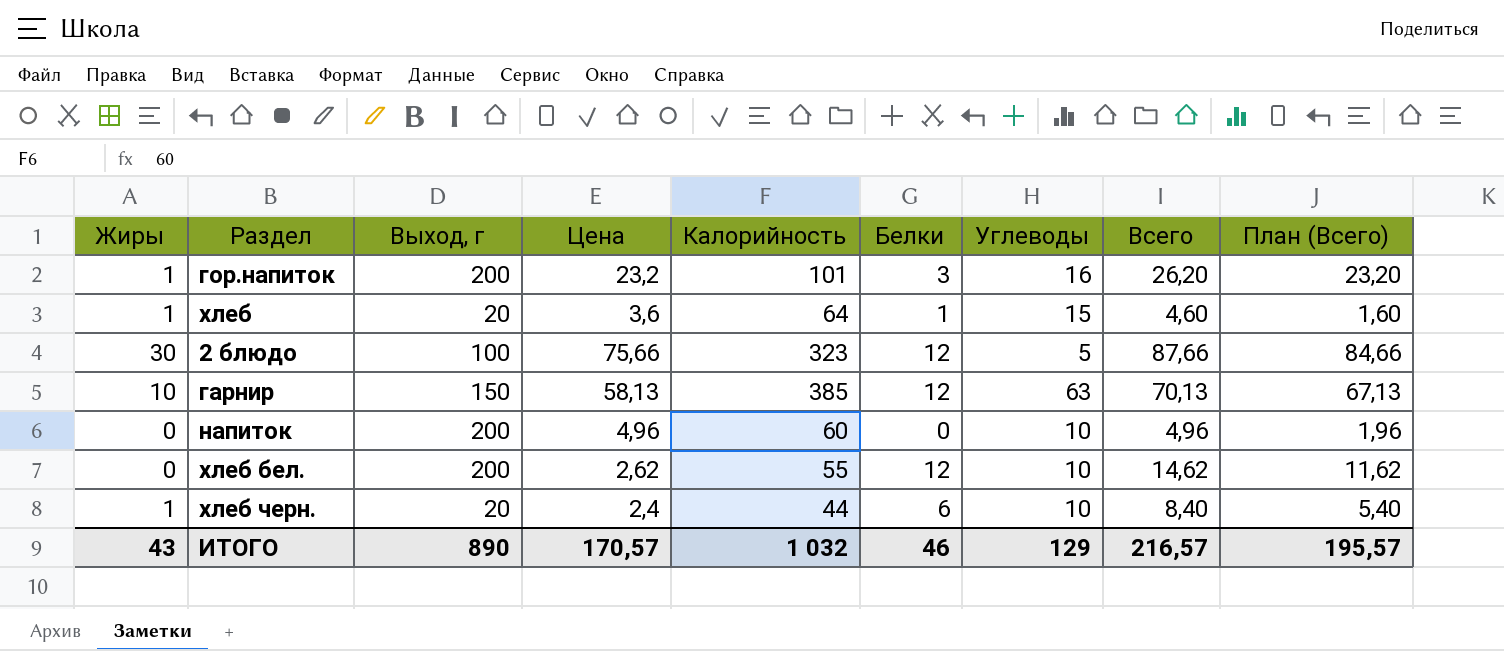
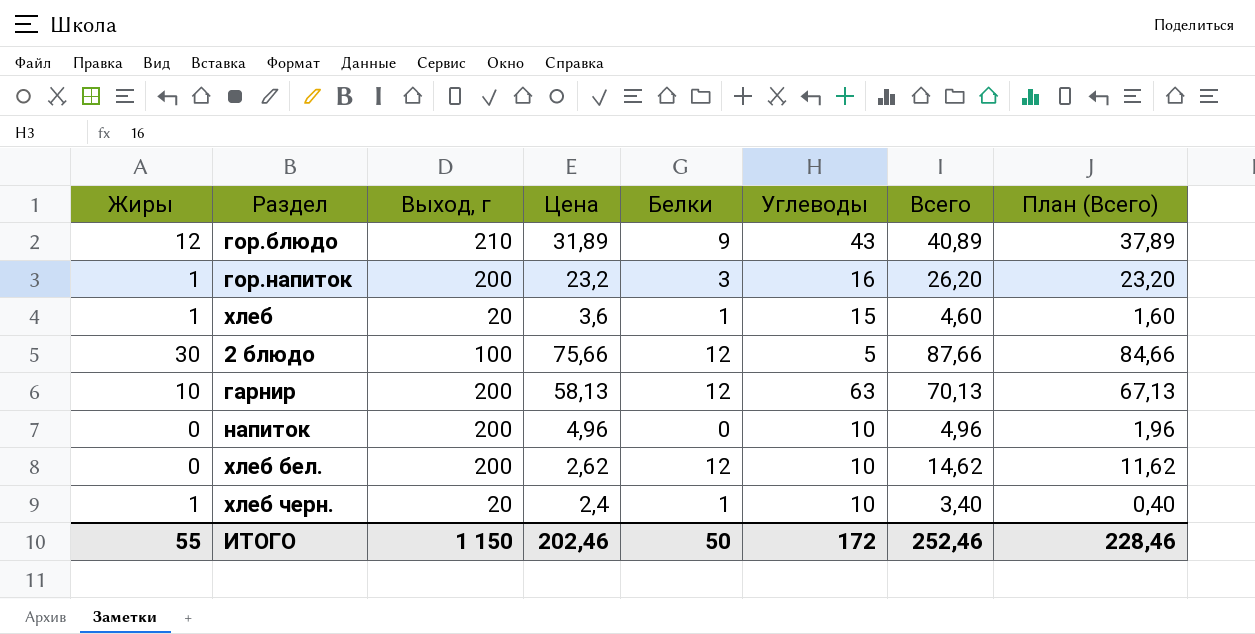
column Калорийность | position: 5 -> none
row гор.блюдо: none -> 12 | 210 | 31,89 | 9 | 43 | 40,89 | 37,89
гарнир | Выход, г: 150 -> 200
хлеб черн. | Белки: 6 -> 1
хлеб черн. | Всего: 8,40 -> 3,40
хлеб черн. | План (Всего): 5,40 -> 0,40
ИТОГО | Жиры: 43 -> 55
ИТОГО | Выход, г: 890 -> 1 150
ИТОГО | Цена: 170,57 -> 202,46
ИТОГО | Белки: 46 -> 50
ИТОГО | Углеводы: 129 -> 172
ИТОГО | Всего: 216,57 -> 252,46
ИТОГО | План (Всего): 195,57 -> 228,46

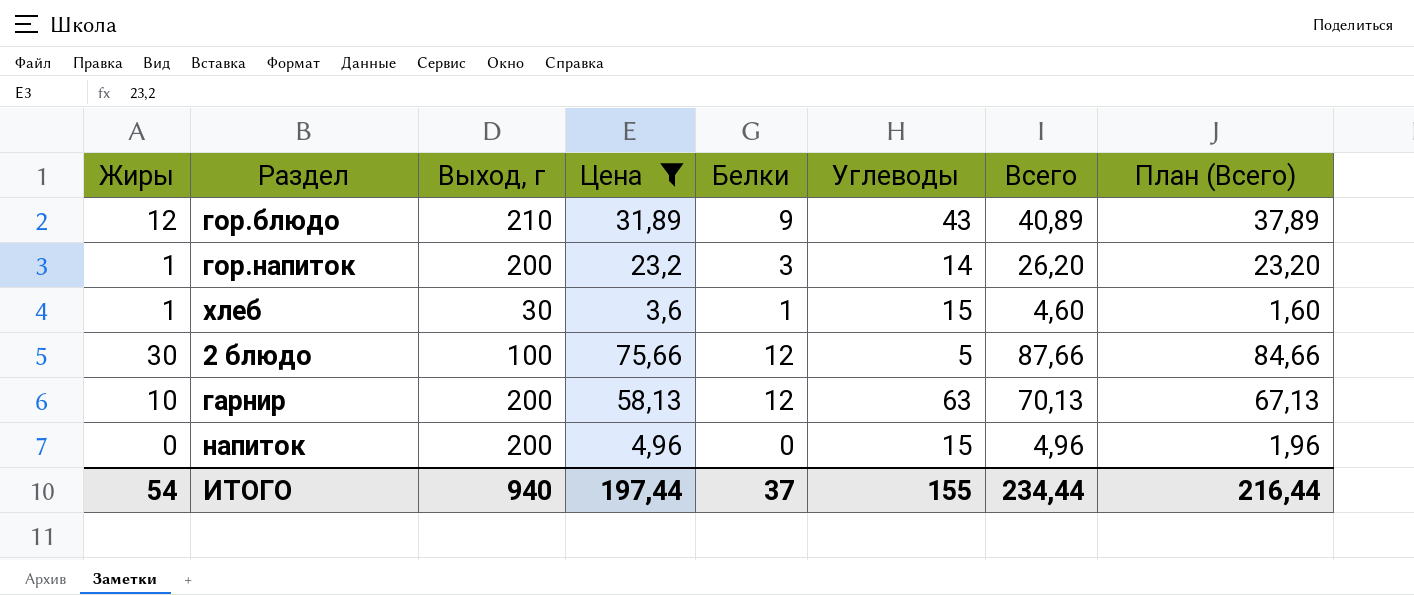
filter: none -> Цена >= 3,6
гор.напиток | Углеводы: 16 -> 14
хлеб | Выход, г: 20 -> 30
напиток | Углеводы: 10 -> 15
ИТОГО | Жиры: 55 -> 54
ИТОГО | Выход, г: 1 150 -> 940
ИТОГО | Цена: 202,46 -> 197,44
ИТОГО | Белки: 50 -> 37
ИТОГО | Углеводы: 172 -> 155
ИТОГО | Всего: 252,46 -> 234,44
ИТОГО | План (Всего): 228,46 -> 216,44

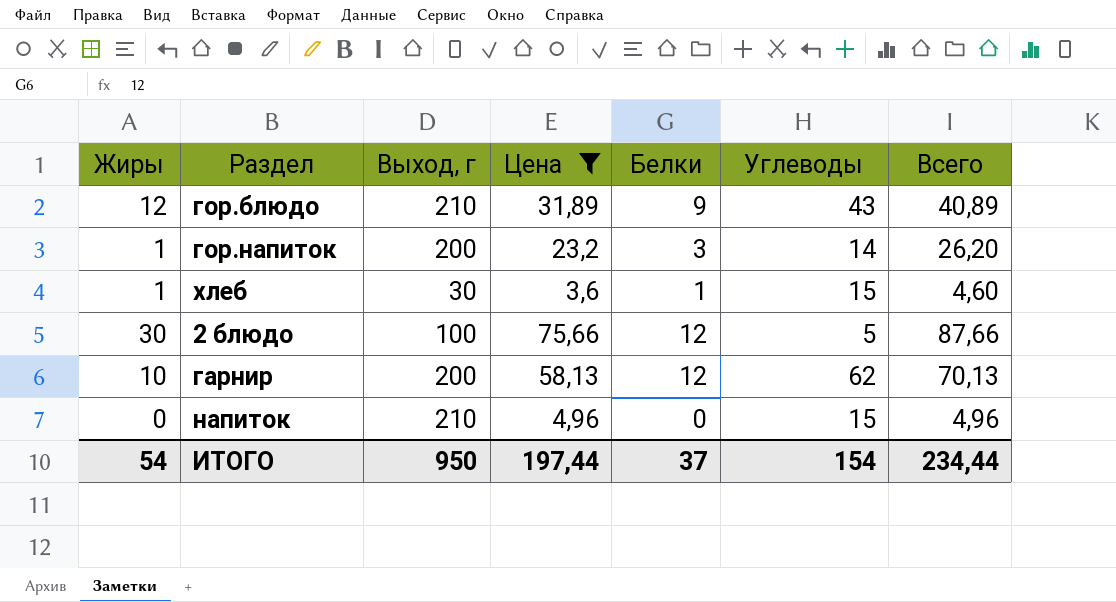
column План (Всего) | formula: [Всего] - 3 -> none
гарнир | Углеводы: 63 -> 62
напиток | Выход, г: 200 -> 210
ИТОГО | Выход, г: 940 -> 950
ИТОГО | Углеводы: 155 -> 154

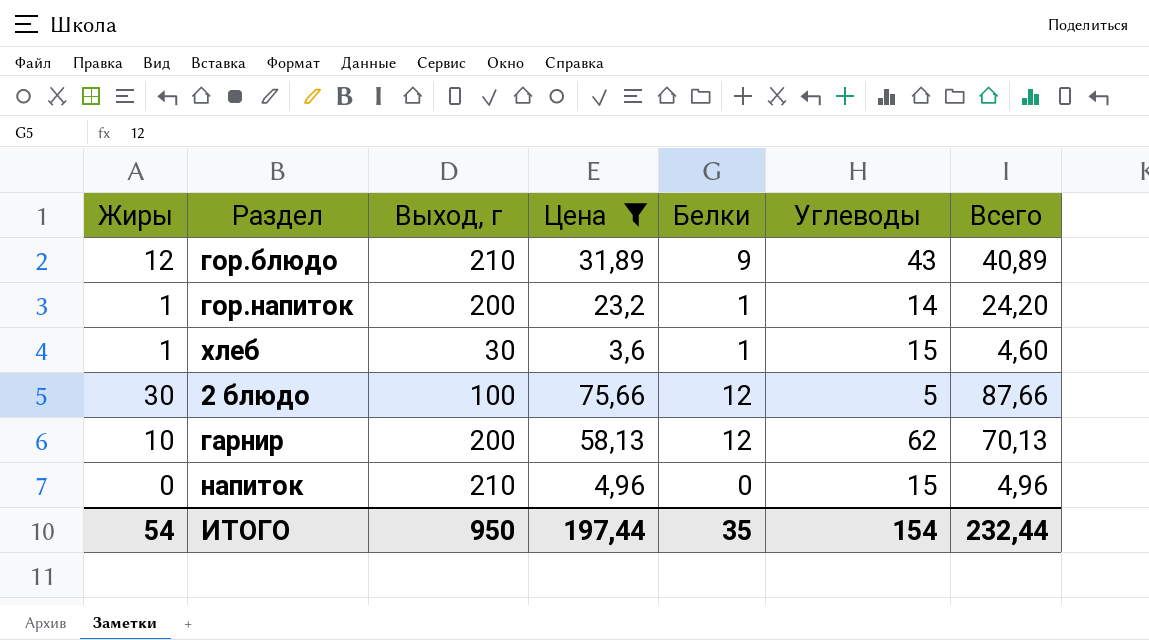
гор.напиток | Белки: 3 -> 1
гор.напиток | Всего: 26,20 -> 24,20
ИТОГО | Белки: 37 -> 35
ИТОГО | Всего: 234,44 -> 232,44

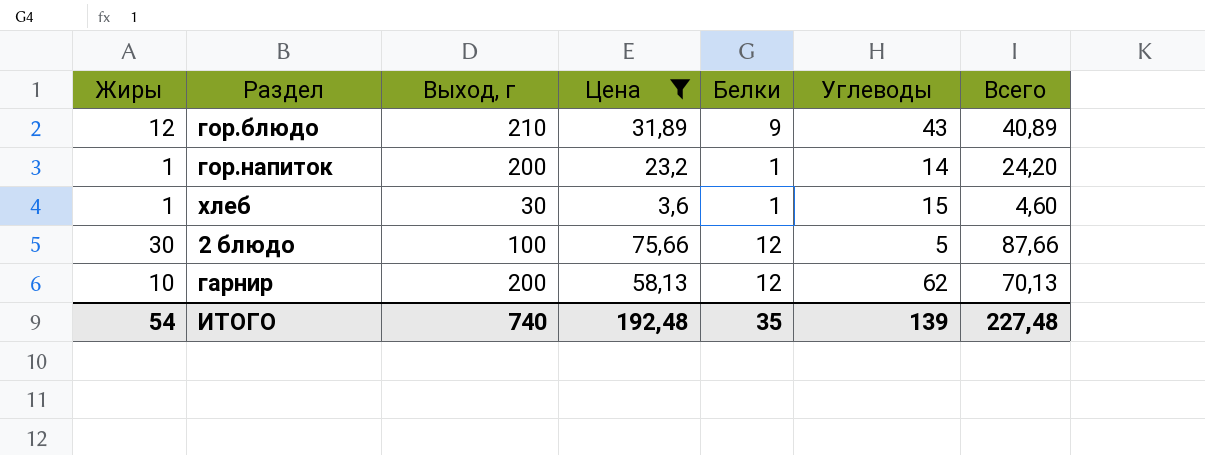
row напиток: 0 | 210 | 4,96 | 0 | 15 | 4,96 -> none
ИТОГО | Выход, г: 950 -> 740
ИТОГО | Цена: 197,44 -> 192,48
ИТОГО | Углеводы: 154 -> 139
ИТОГО | Всего: 232,44 -> 227,48

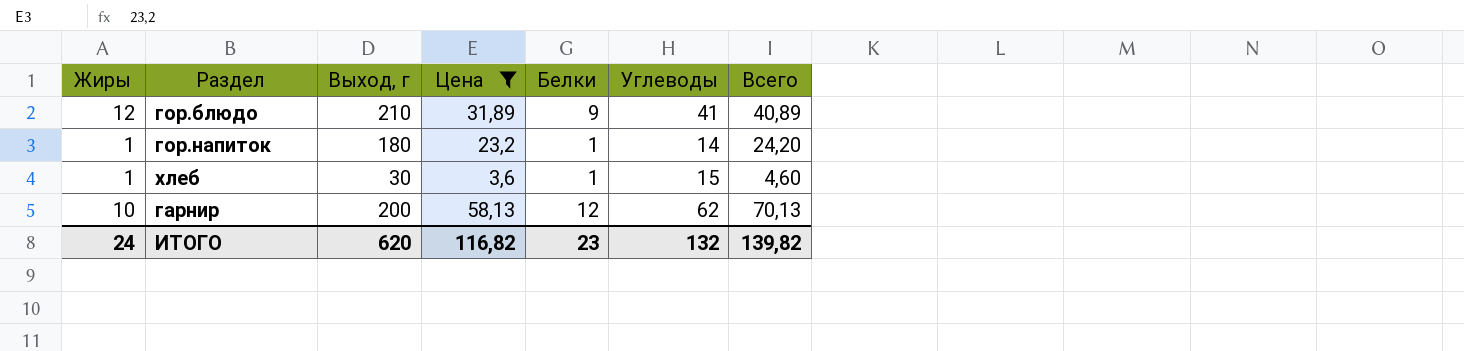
row 2 блюдо: 30 | 100 | 75,66 | 12 | 5 | 87,66 -> none
гор.блюдо | Углеводы: 43 -> 41
гор.напиток | Выход, г: 200 -> 180
ИТОГО | Жиры: 54 -> 24
ИТОГО | Выход, г: 740 -> 620
ИТОГО | Цена: 192,48 -> 116,82
ИТОГО | Белки: 35 -> 23
ИТОГО | Углеводы: 139 -> 132
ИТОГО | Всего: 227,48 -> 139,82

